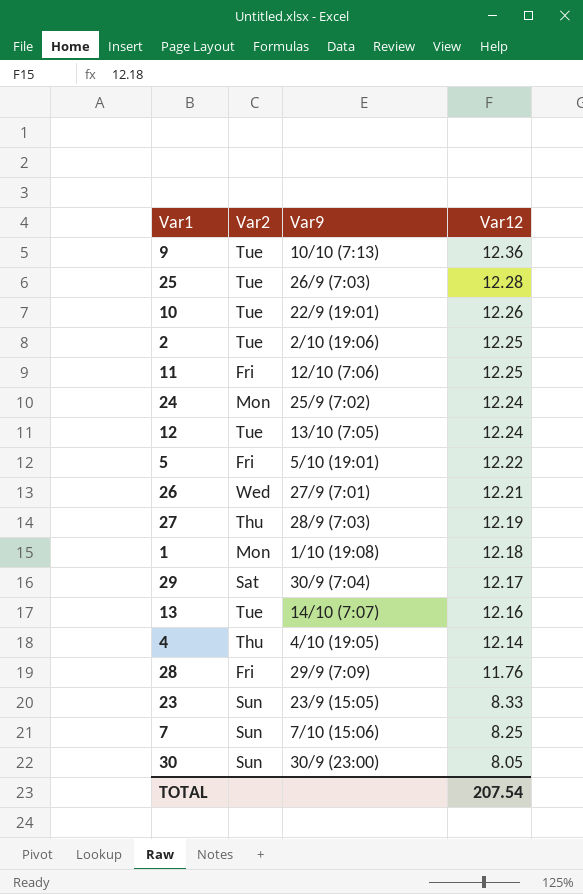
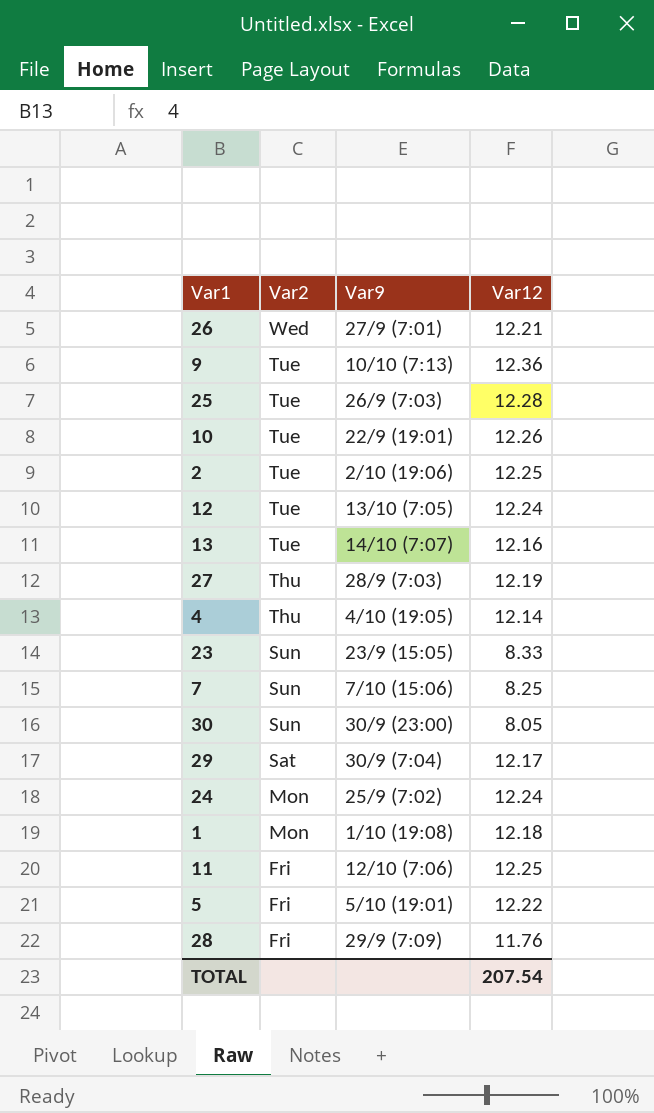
row order: Var12 descending -> Var2 descending

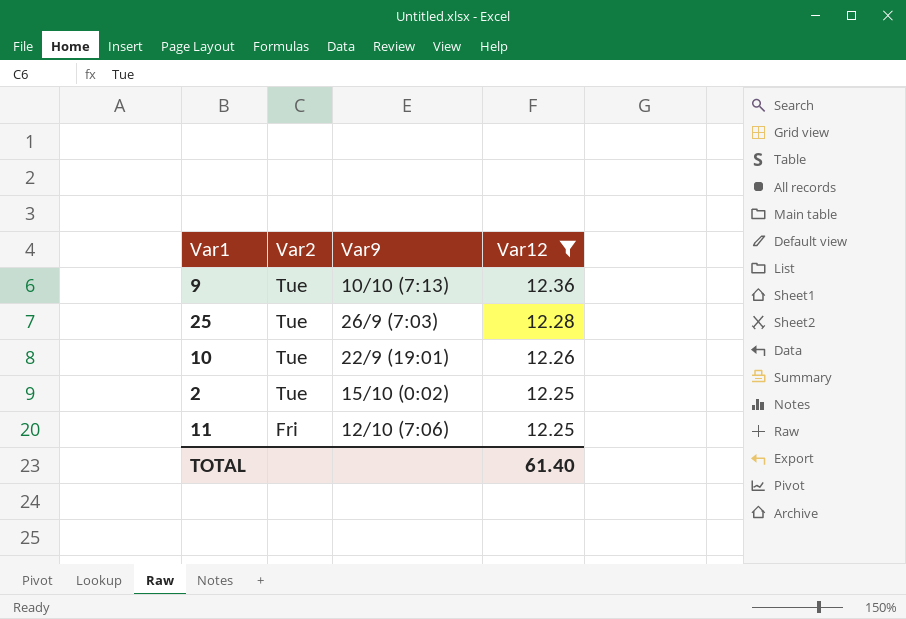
filter: none -> Var12 >= 12.25
2 | Var9: 2/10 (19:06) -> 15/10 (0:02)
TOTAL | Var12: 207.54 -> 61.40

